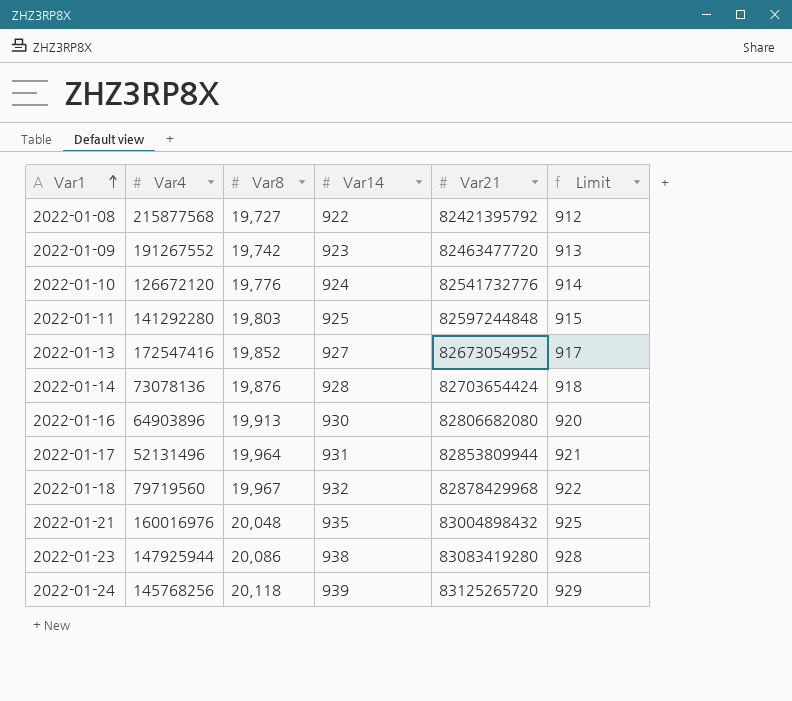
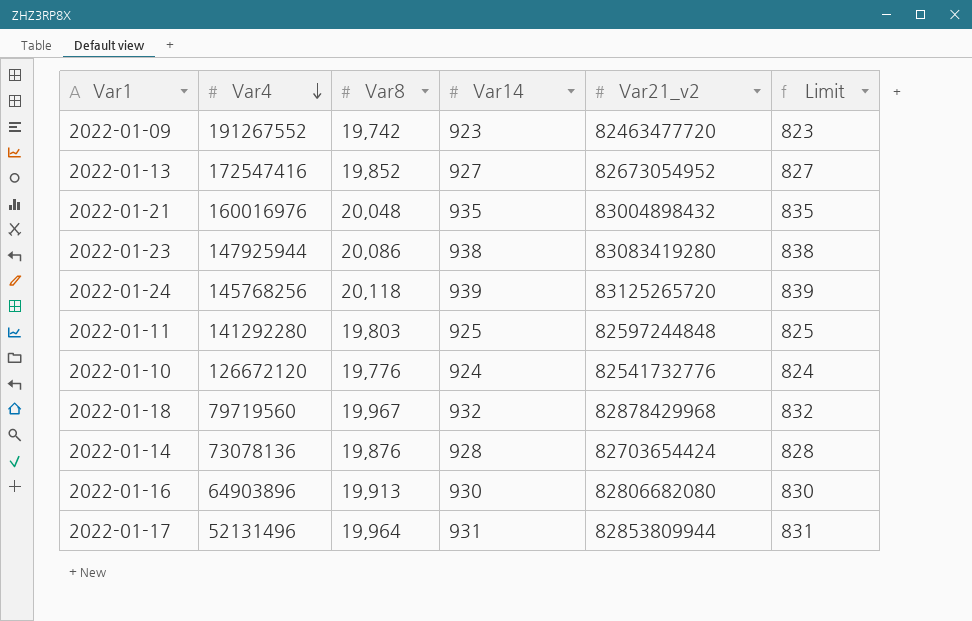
row order: Var1 ascending -> Var4 descending
column name: Var21 -> Var21_v2
column Limit | formula: [Var14] - 10 -> [Var14] - 100
row 2022-01-08: 215877568 | 19,727 | 922 | 82421395792 | 912 -> none

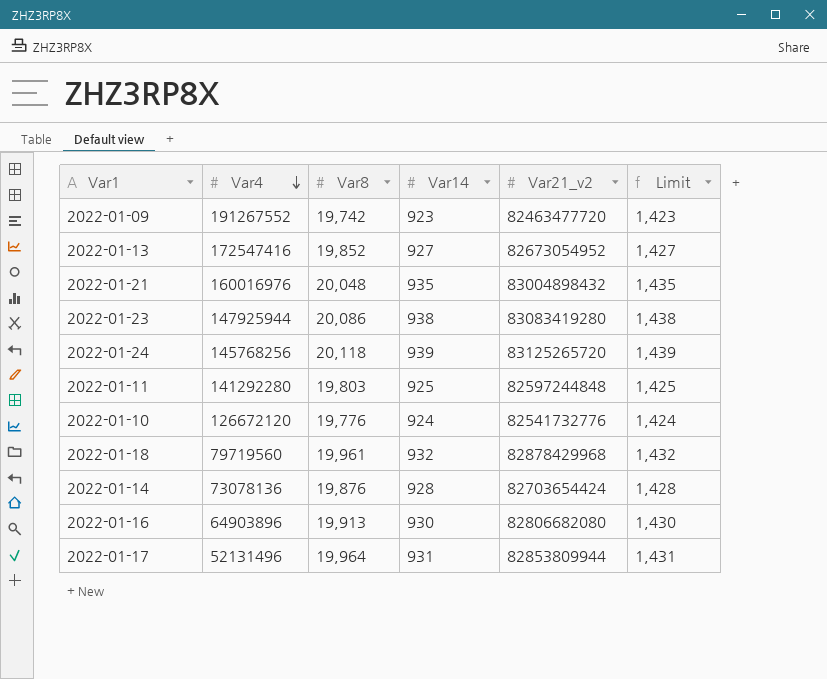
column Limit | formula: [Var14] - 100 -> [Var14] + 500
2022-01-18 | Var8: 19,967 -> 19,961

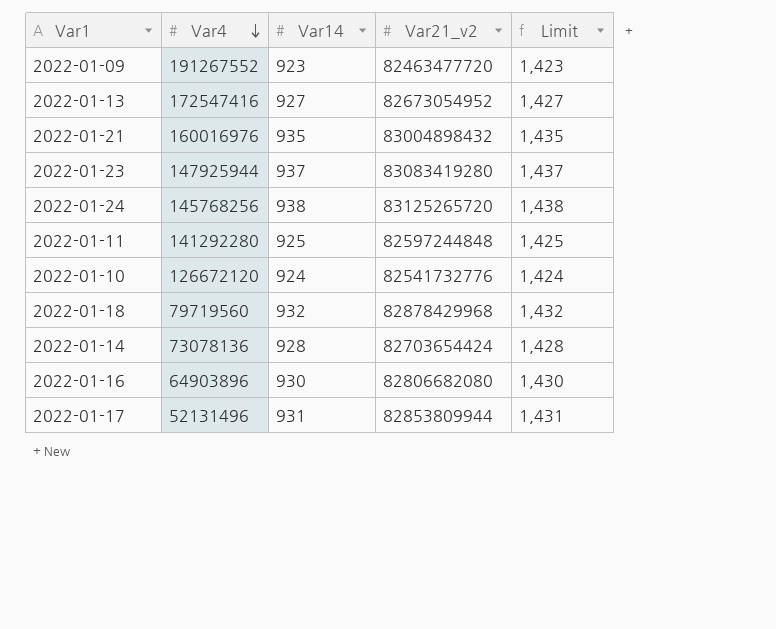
column Var8 | position: 3 -> none
2022-01-23 | Var14: 938 -> 937
2022-01-23 | Limit: 1,438 -> 1,437
2022-01-24 | Var14: 939 -> 938
2022-01-24 | Limit: 1,439 -> 1,438

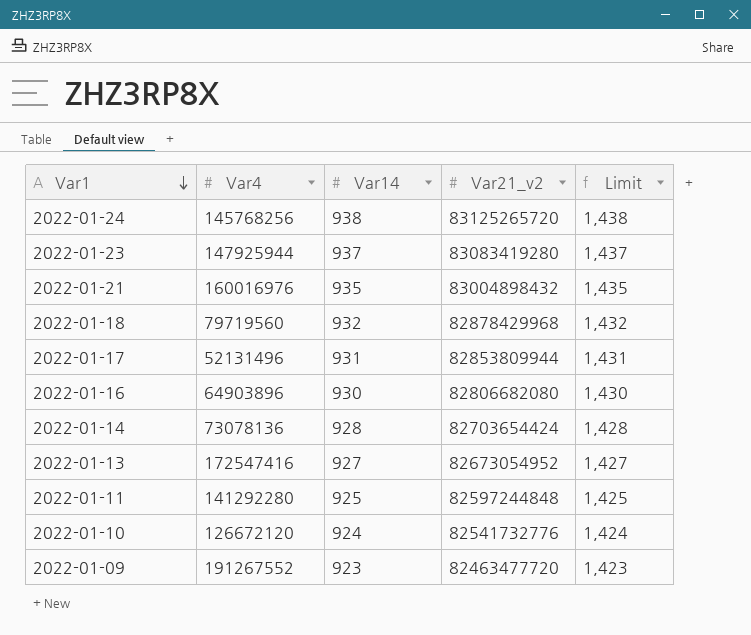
row order: Var4 descending -> Var1 descending

